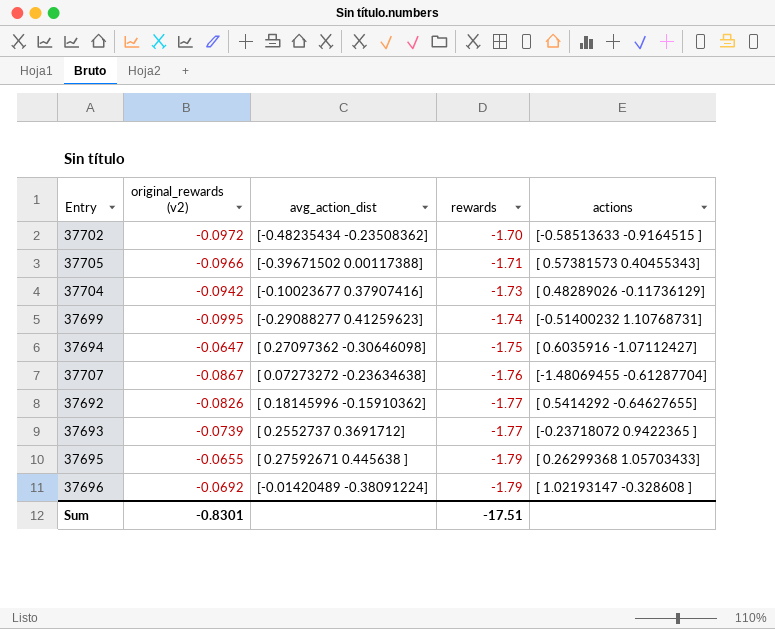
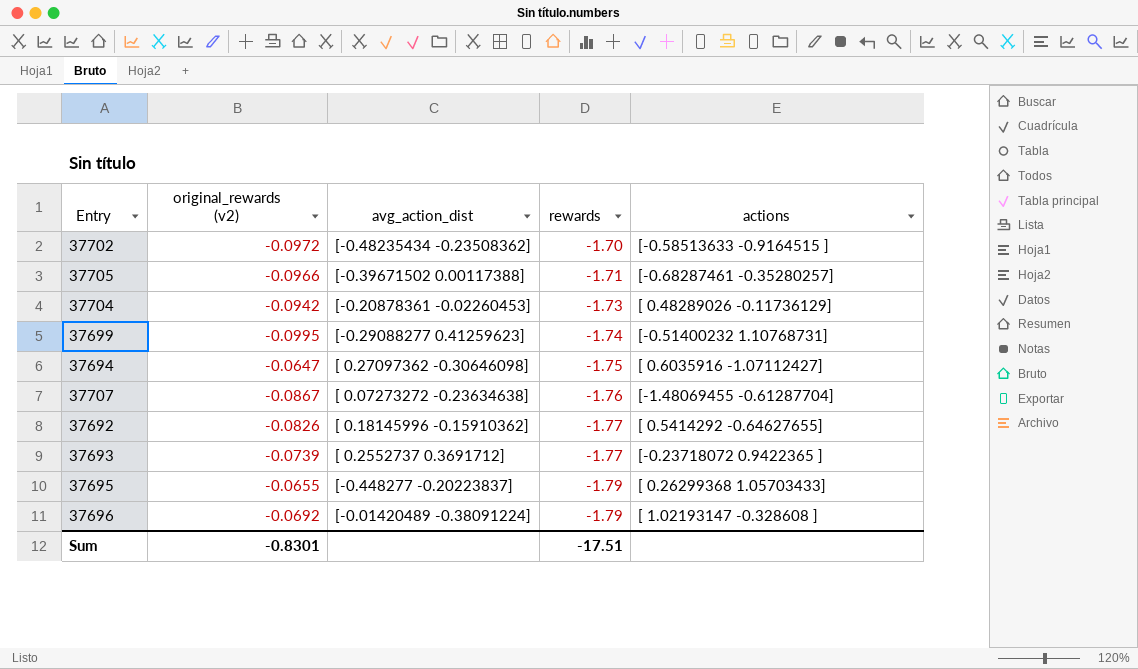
37705 | actions: [ 0.57381573 0.40455343] -> [-0.68287461 -0.35280257]
37704 | avg_action_dist: [-0.10023677 0.37907416] -> [-0.20878361 -0.02260453]
37695 | avg_action_dist: [ 0.27592671 0.445638 ] -> [-0.448277 -0.20223837]

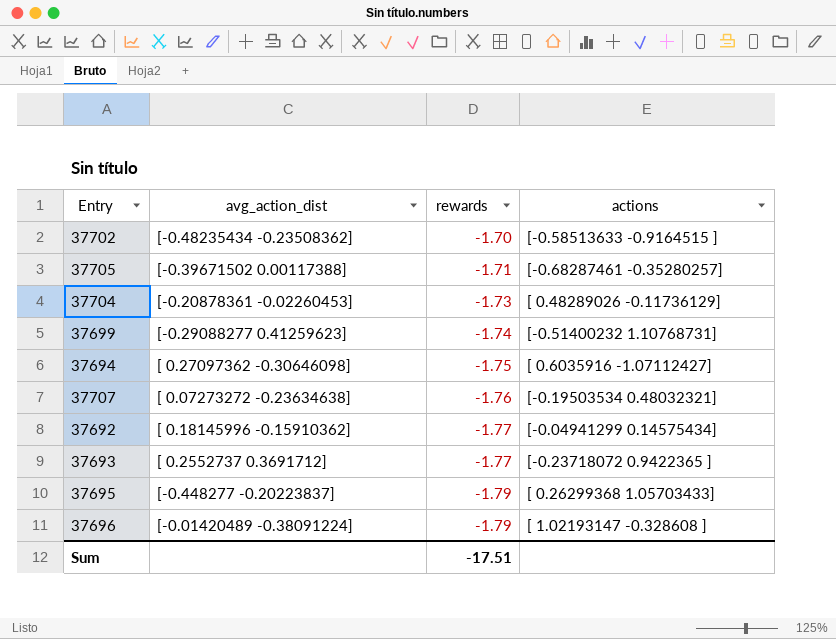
column original_rewards (v2) | position: 2 -> none
37707 | actions: [-1.48069455 -0.61287704] -> [-0.19503534 0.48032321]
37692 | actions: [ 0.5414292 -0.64627655] -> [-0.04941299 0.14575434]

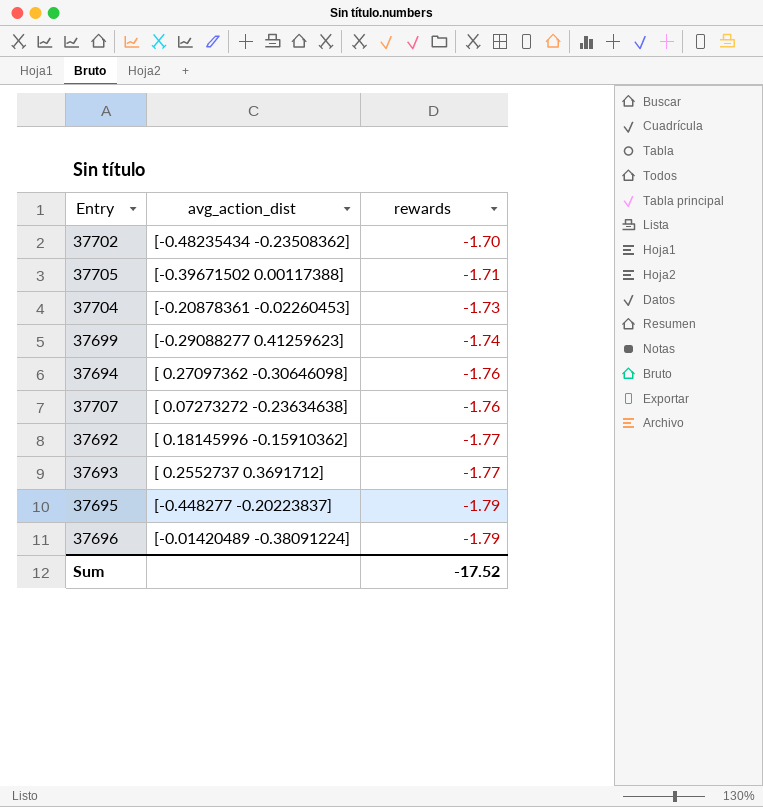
column actions | position: 4 -> none
37694 | rewards: -1.75 -> -1.76
Sum | rewards: -17.51 -> -17.52

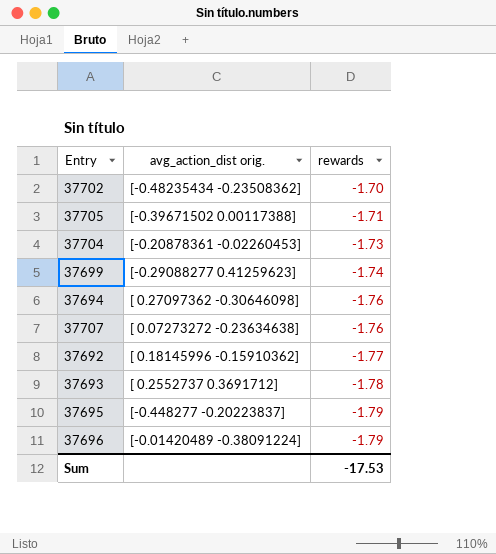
column name: avg_action_dist -> avg_action_dist orig.
37693 | rewards: -1.77 -> -1.78
Sum | rewards: -17.52 -> -17.53

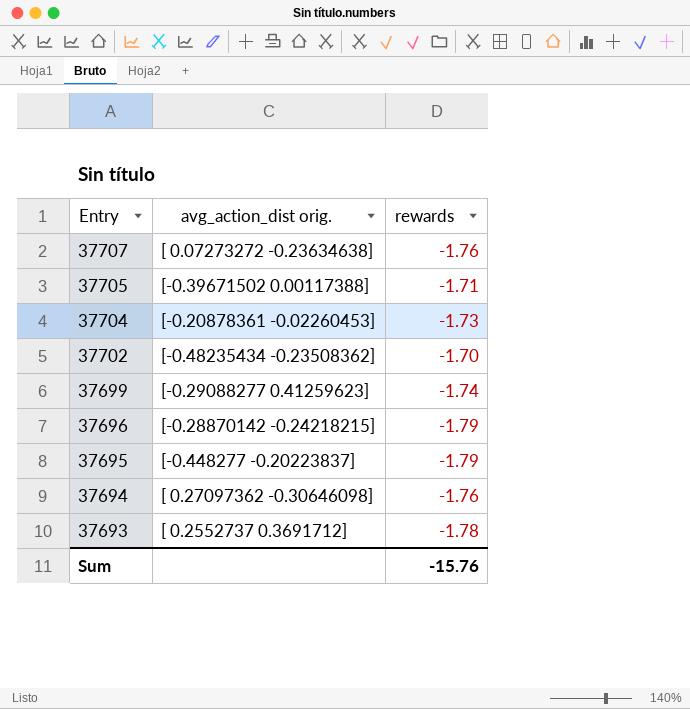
row order: rewards descending -> Entry descending
row 37692: [ 0.18145996 -0.15910362] | -1.77 -> none
37696 | avg_action_dist orig.: [-0.01420489 -0.38091224] -> [-0.28870142 -0.24218215]
Sum | rewards: -17.53 -> -15.76

